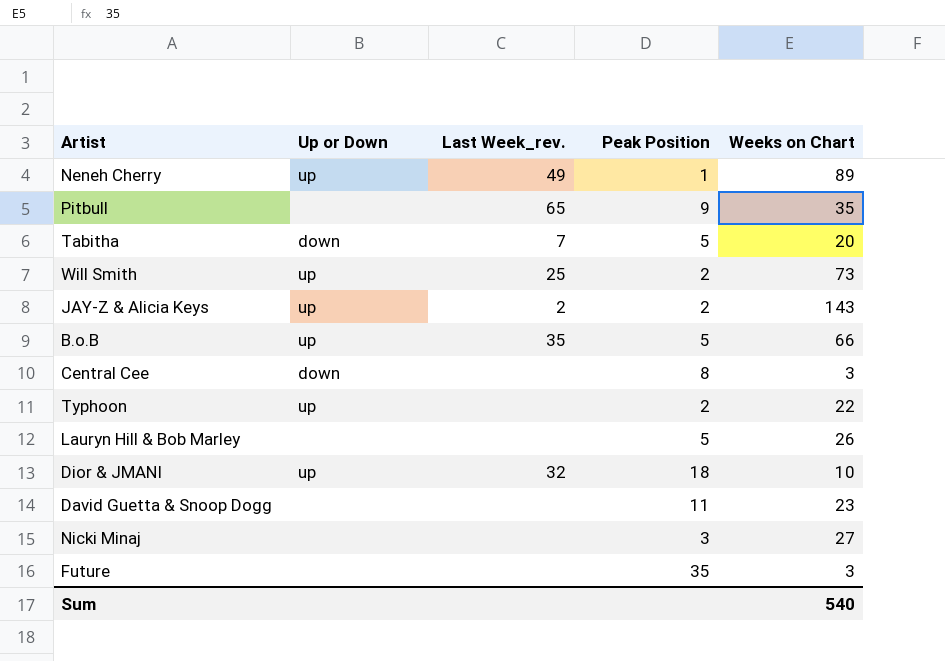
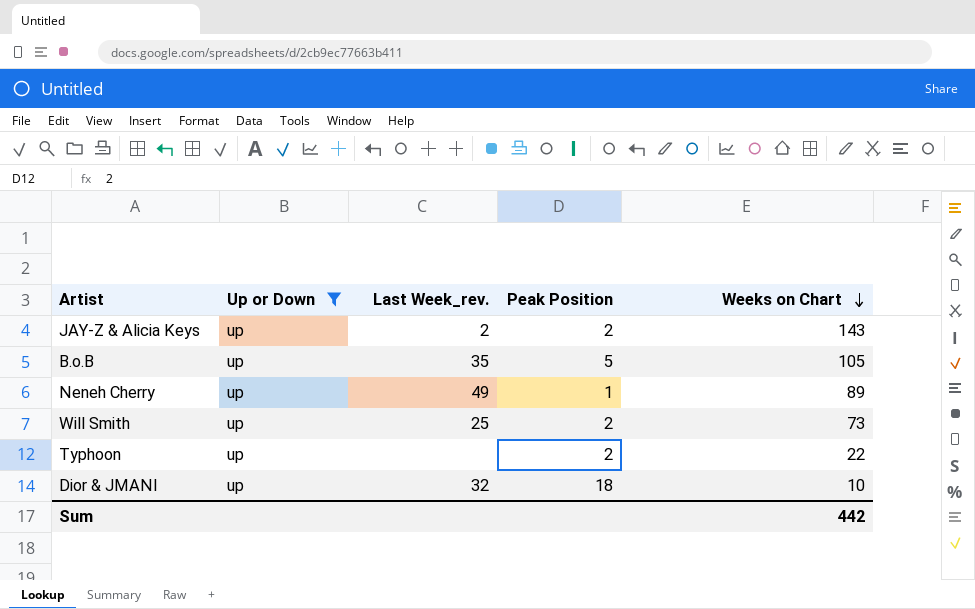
filter: none -> Up or Down = up
row order: none -> Weeks on Chart descending
B.o.B | Weeks on Chart: 66 -> 105
Sum | Weeks on Chart: 540 -> 442

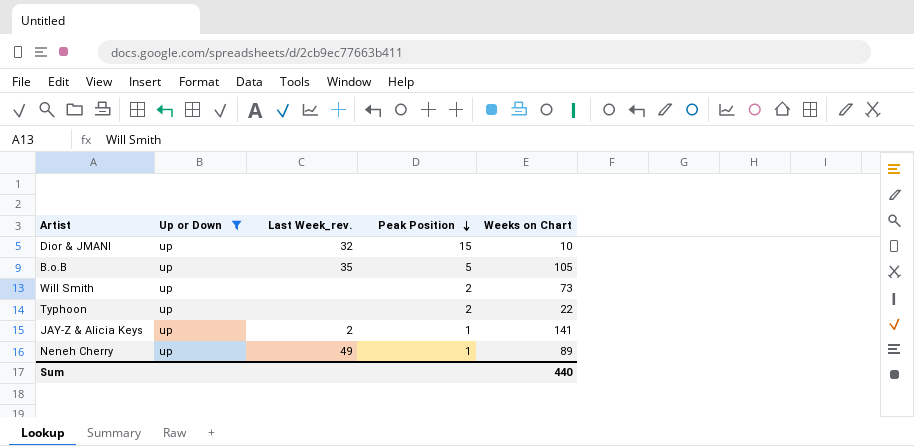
row order: Weeks on Chart descending -> Peak Position descending
Dior & JMANI | Peak Position: 18 -> 15
Will Smith | Last Week_rev.: 25 -> none
JAY-Z & Alicia Keys | Peak Position: 2 -> 1
JAY-Z & Alicia Keys | Weeks on Chart: 143 -> 141
Sum | Weeks on Chart: 442 -> 440

